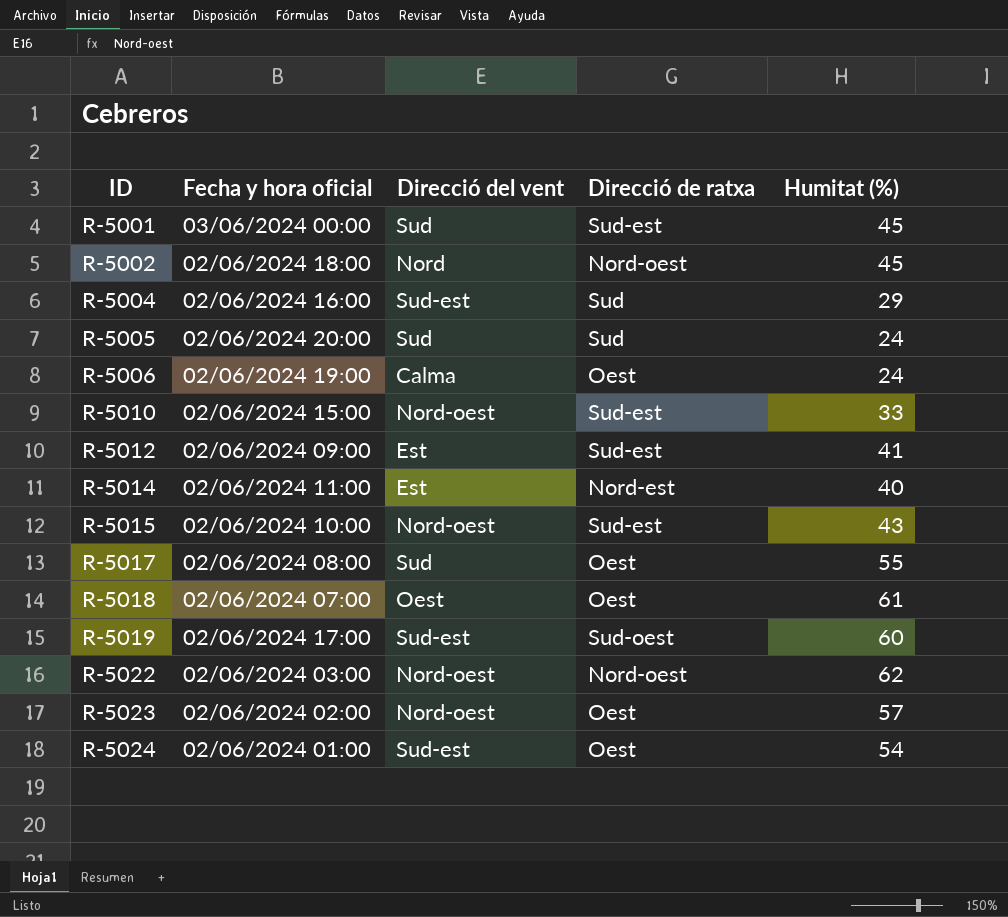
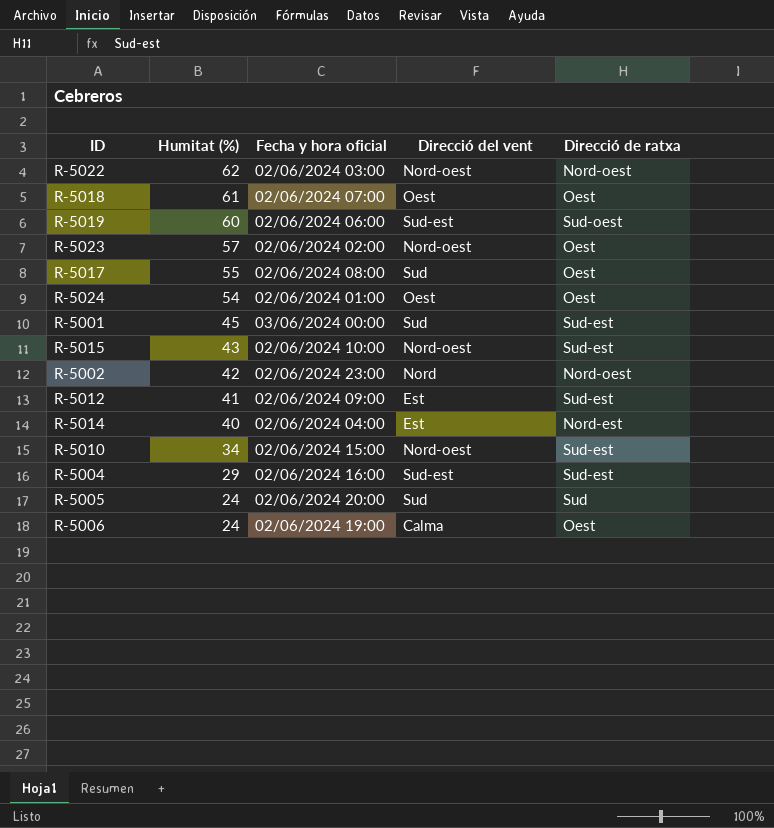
row order: ID ascending -> Humitat (%) descending
column Humitat (%) | position: 5 -> 2
R-5019 | Fecha y hora oficial: 02/06/2024 17:00 -> 02/06/2024 06:00
R-5024 | Direcció del vent: Sud-est -> Oest
R-5002 | Humitat (%): 45 -> 42
R-5002 | Fecha y hora oficial: 02/06/2024 18:00 -> 02/06/2024 23:00
R-5014 | Fecha y hora oficial: 02/06/2024 11:00 -> 02/06/2024 04:00
R-5010 | Humitat (%): 33 -> 34
R-5004 | Direcció de ratxa: Sud -> Sud-est

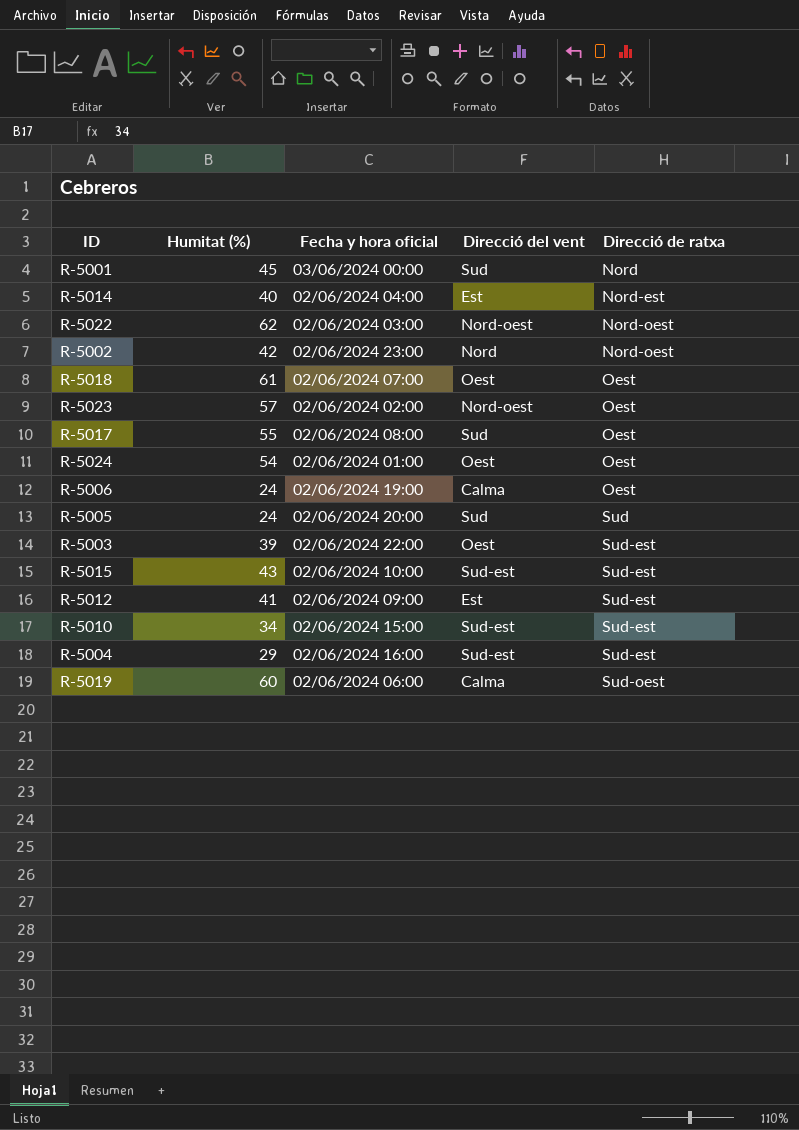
row order: Humitat (%) descending -> Direcció de ratxa ascending
R-5001 | Direcció de ratxa: Sud-est -> Nord
row R-5003: none -> 39 | 02/06/2024 22:00 | Oest | Sud-est
R-5015 | Direcció del vent: Nord-oest -> Sud-est
R-5010 | Direcció del vent: Nord-oest -> Sud-est
R-5019 | Direcció del vent: Sud-est -> Calma

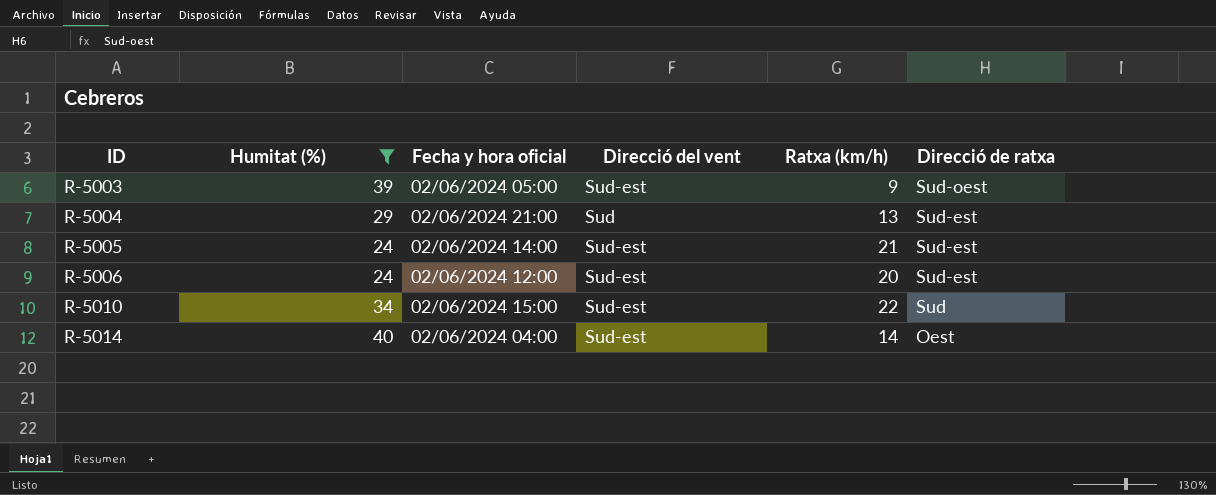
filter: none -> Humitat (%) <= 40
row order: Direcció de ratxa ascending -> ID ascending
column Ratxa (km/h) | position: none -> 5
R-5003 | Fecha y hora oficial: 02/06/2024 22:00 -> 02/06/2024 05:00
R-5003 | Direcció del vent: Oest -> Sud-est
R-5003 | Direcció de ratxa: Sud-est -> Sud-oest
R-5004 | Fecha y hora oficial: 02/06/2024 16:00 -> 02/06/2024 21:00
R-5004 | Direcció del vent: Sud-est -> Sud
R-5005 | Fecha y hora oficial: 02/06/2024 20:00 -> 02/06/2024 14:00
R-5005 | Direcció del vent: Sud -> Sud-est
R-5005 | Direcció de ratxa: Sud -> Sud-est
R-5006 | Fecha y hora oficial: 02/06/2024 19:00 -> 02/06/2024 12:00
R-5006 | Direcció del vent: Calma -> Sud-est
R-5006 | Direcció de ratxa: Oest -> Sud-est
R-5010 | Direcció de ratxa: Sud-est -> Sud
R-5014 | Direcció del vent: Est -> Sud-est
R-5014 | Direcció de ratxa: Nord-est -> Oest

